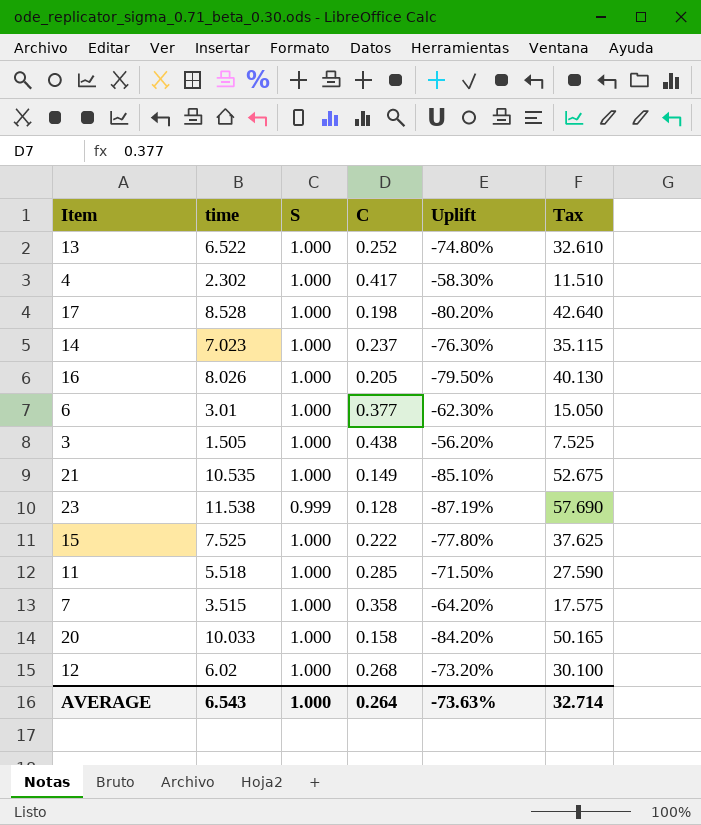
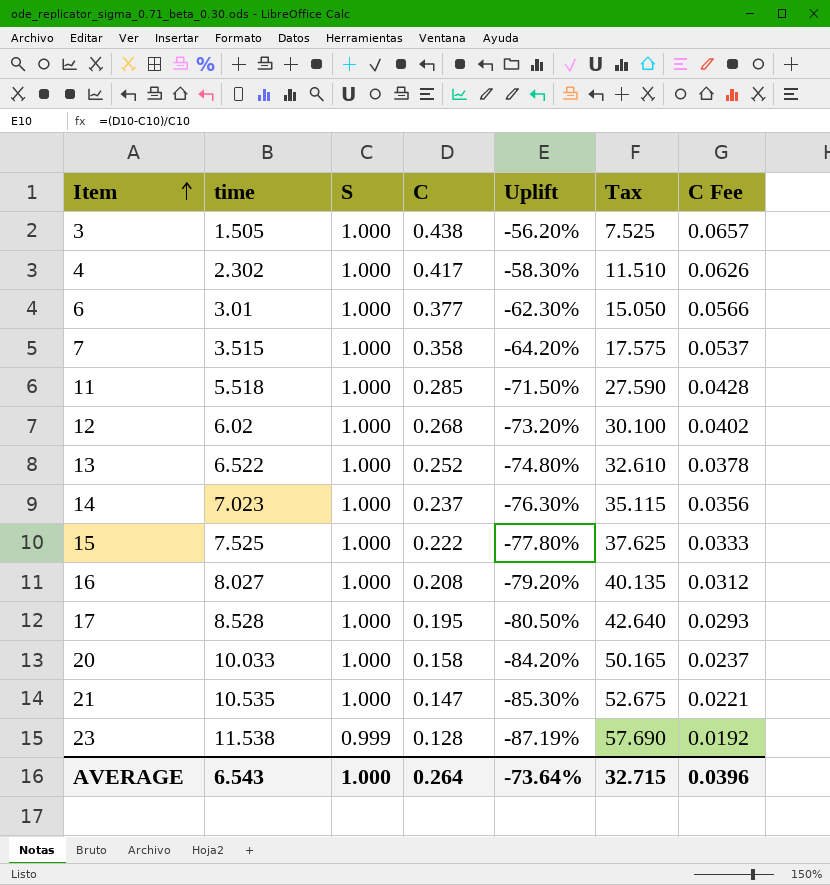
row order: none -> Item ascending
column C Fee | formula: none -> [C] * 0.15
16 | time: 8.026 -> 8.027
16 | C: 0.205 -> 0.208
16 | Uplift: -79.50% -> -79.20%
16 | Tax: 40.130 -> 40.135
17 | C: 0.198 -> 0.195
17 | Uplift: -80.20% -> -80.50%
21 | C: 0.149 -> 0.147
21 | Uplift: -85.10% -> -85.30%
AVERAGE | Uplift: -73.63% -> -73.64%
AVERAGE | Tax: 32.714 -> 32.715

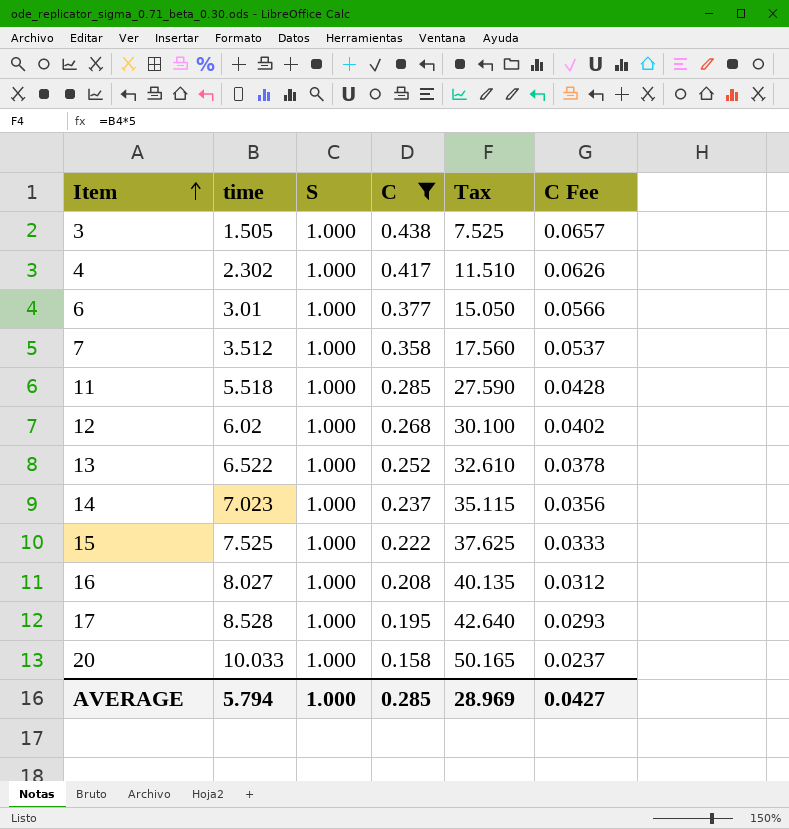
filter: none -> C >= 0.158
column Uplift | formula: ([C] - [S]) / [S] -> none
7 | time: 3.515 -> 3.512
7 | Tax: 17.575 -> 17.560
AVERAGE | time: 6.543 -> 5.794
AVERAGE | C: 0.264 -> 0.285
AVERAGE | Tax: 32.715 -> 28.969
AVERAGE | C Fee: 0.0396 -> 0.0427

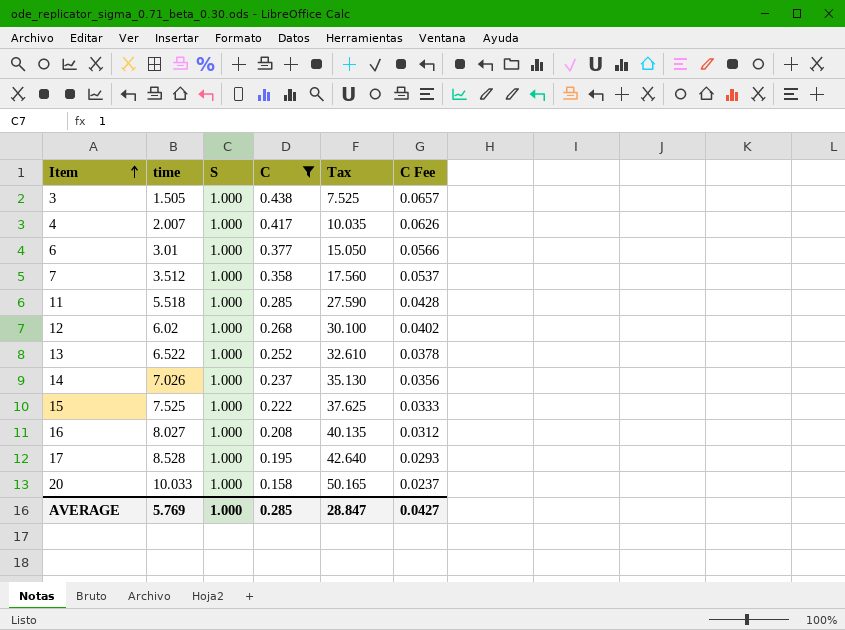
4 | time: 2.302 -> 2.007
4 | Tax: 11.510 -> 10.035
14 | time: 7.023 -> 7.026
14 | Tax: 35.115 -> 35.130
AVERAGE | time: 5.794 -> 5.769
AVERAGE | Tax: 28.969 -> 28.847

